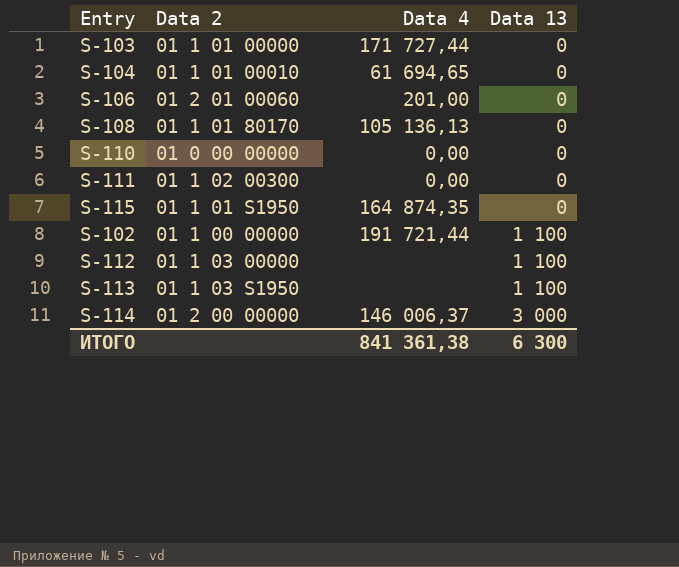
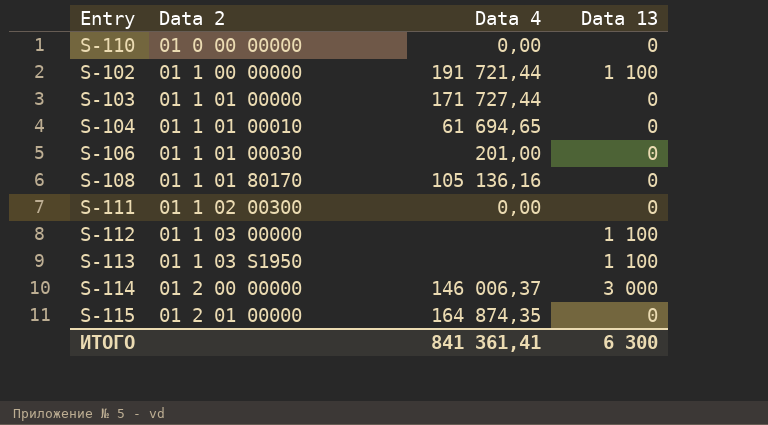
row order: Data 13 ascending -> Data 2 ascending
S-106 | Data 2: 01 2 01 00060 -> 01 1 01 00030
S-108 | Data 4: 105 136,13 -> 105 136,16
S-115 | Data 2: 01 1 01 S1950 -> 01 2 01 00000
ИТОГО | Data 4: 841 361,38 -> 841 361,41

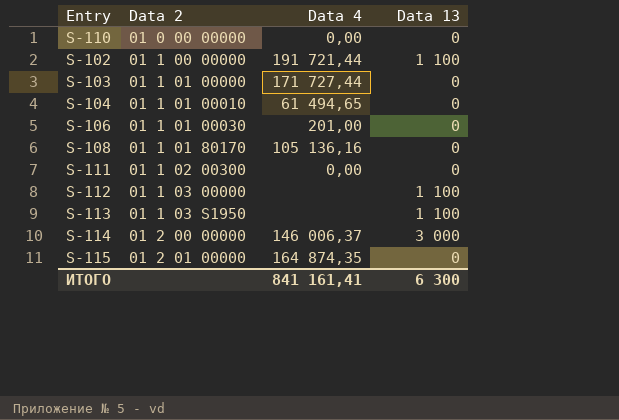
S-104 | Data 4: 61 694,65 -> 61 494,65
ИТОГО | Data 4: 841 361,41 -> 841 161,41

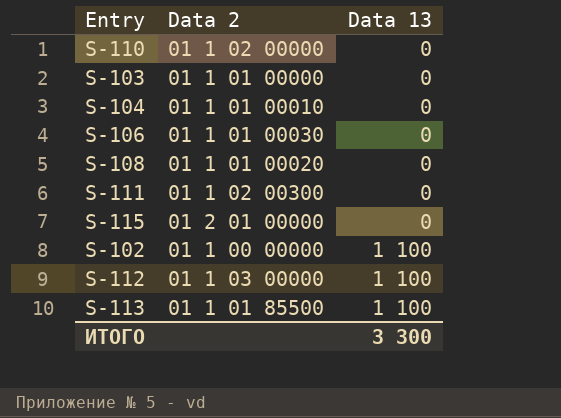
row order: Data 2 ascending -> Data 13 ascending
column Data 4 | position: 3 -> none
row S-114: 01 2 00 00000 | 146 006,37 | 3 000 -> none
S-110 | Data 2: 01 0 00 00000 -> 01 1 02 00000
S-108 | Data 2: 01 1 01 80170 -> 01 1 01 00020
S-113 | Data 2: 01 1 03 S1950 -> 01 1 01 85500
ИТОГО | Data 13: 6 300 -> 3 300

